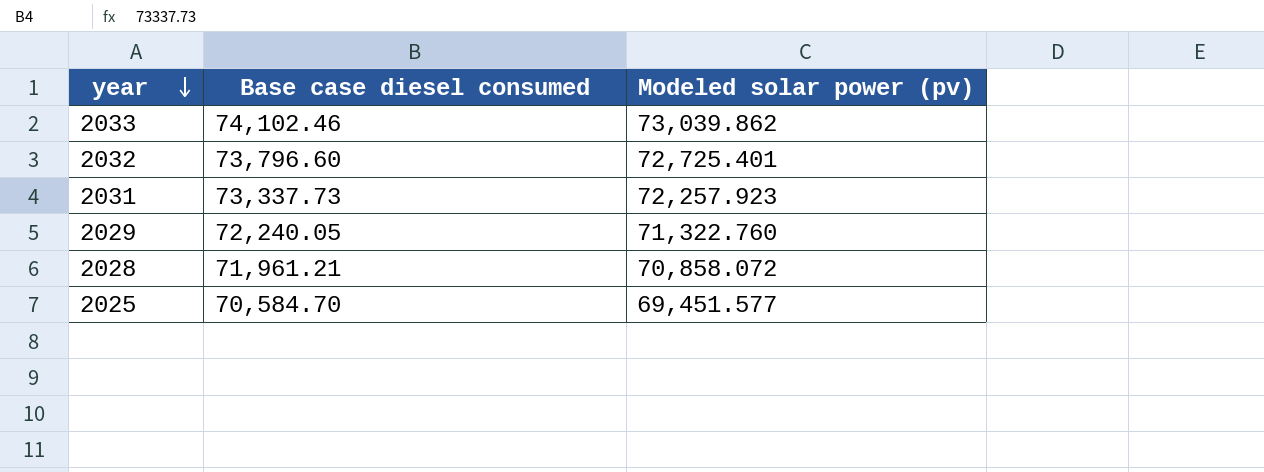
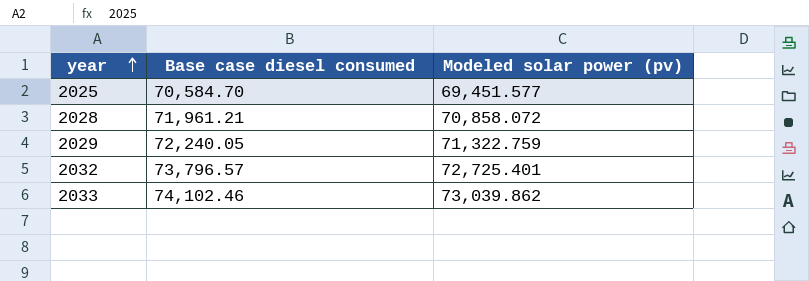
row order: year descending -> year ascending
row 2031: 73,337.73 | 72,257.923 -> none
2029 | Modeled solar power (pv): 71,322.760 -> 71,322.759
2032 | Base case diesel consumed: 73,796.60 -> 73,796.57

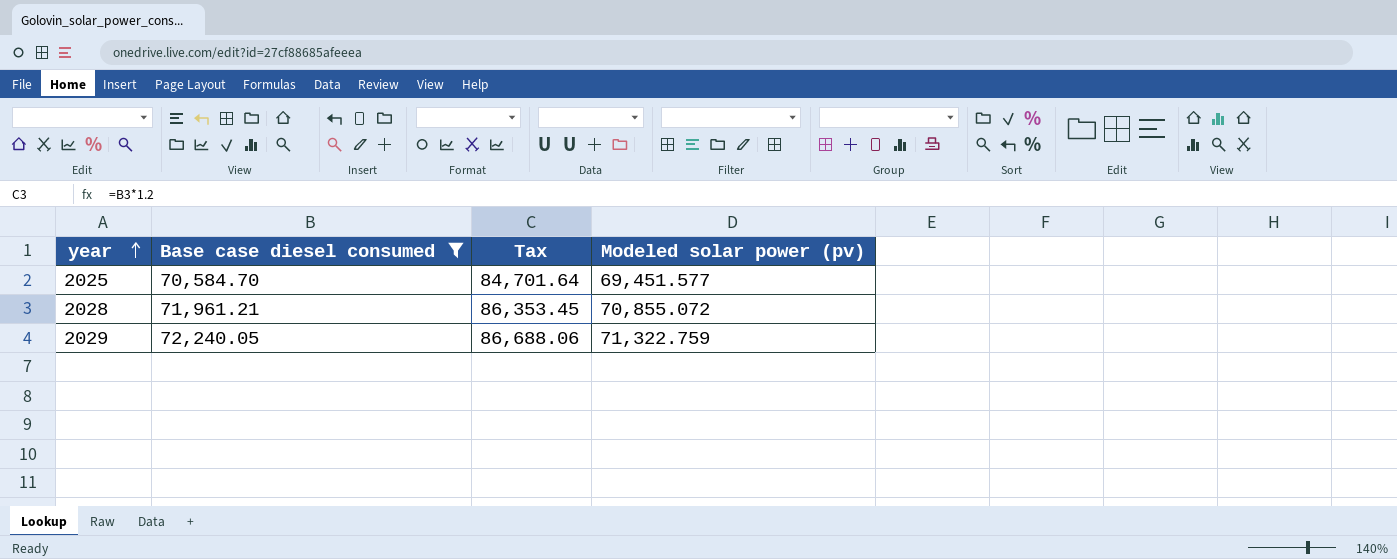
filter: none -> Base case diesel consumed <= 72,240.05
column Tax | formula: none -> [Base case diesel consumed] * 1.2
2028 | Modeled solar power (pv): 70,858.072 -> 70,855.072

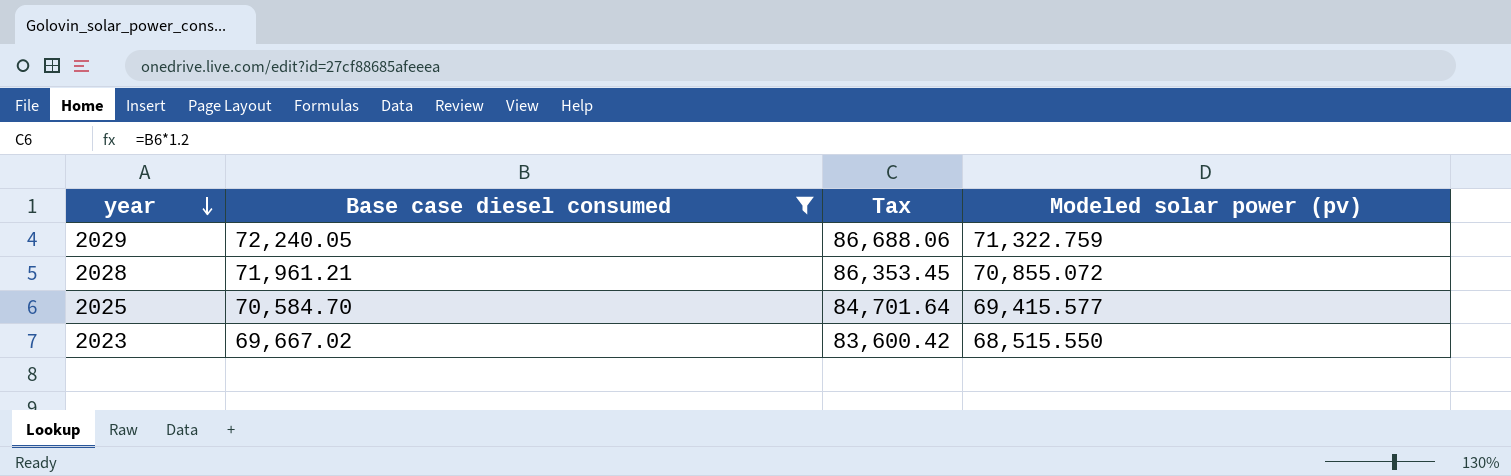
row order: year ascending -> year descending
2025 | Modeled solar power (pv): 69,451.577 -> 69,415.577
row 2023: none -> 69,667.02 | 83,600.42 | 68,515.550

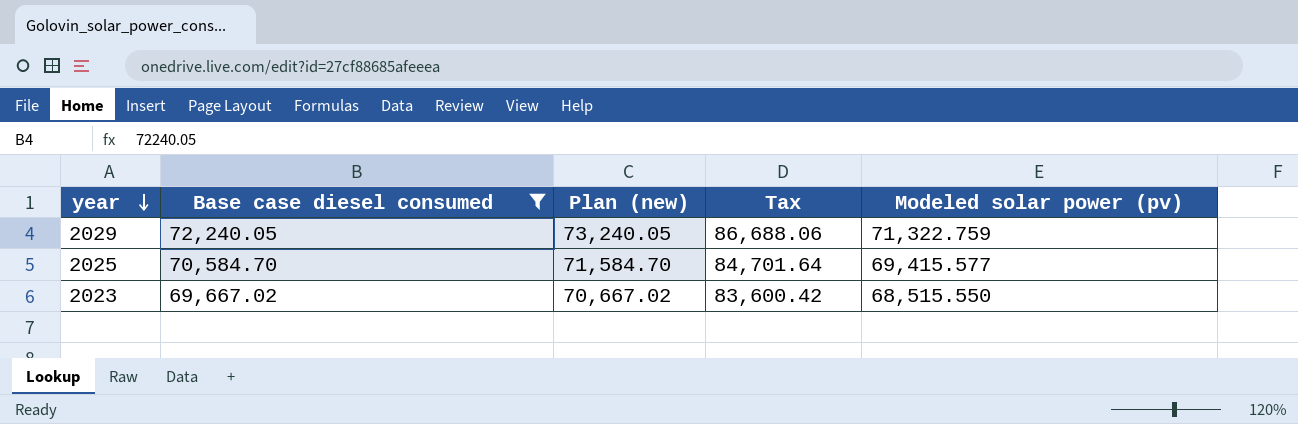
column Plan (new) | formula: none -> [Base case diesel consumed] + 1000
row 2028: 71,961.21 | 86,353.45 | 70,855.072 -> none

